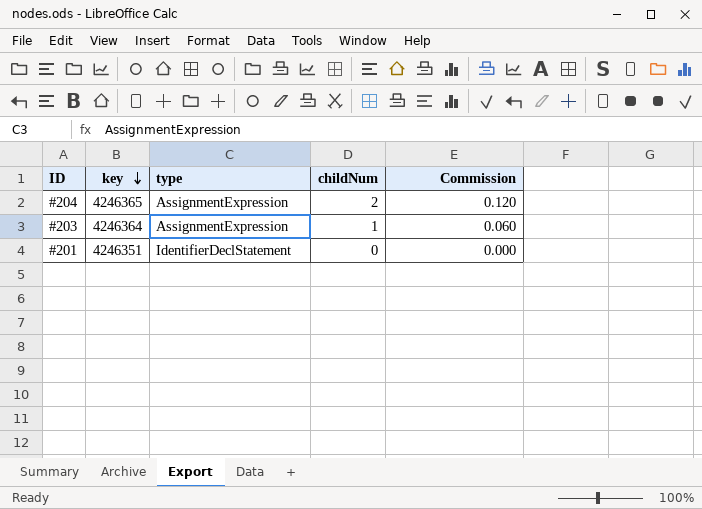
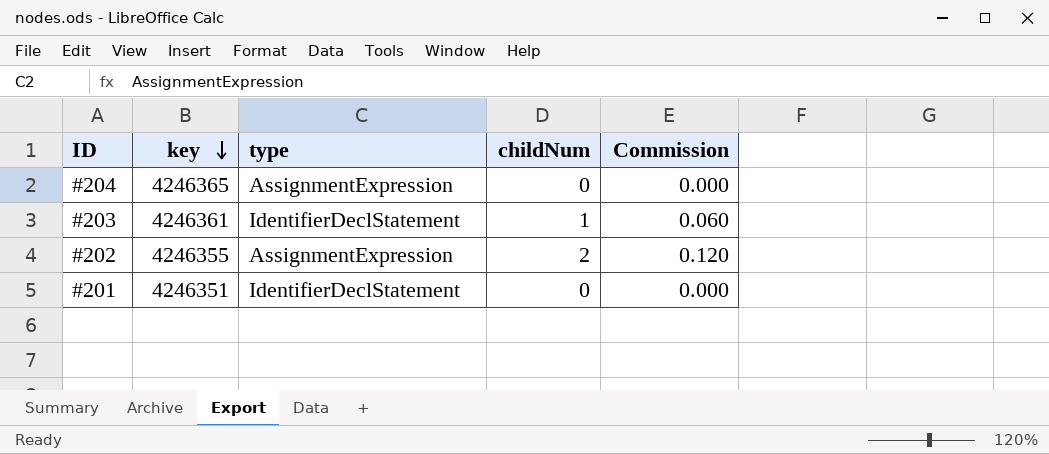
#204 | childNum: 2 -> 0
#204 | Commission: 0.120 -> 0.000
#203 | key: 4246364 -> 4246361
#203 | type: AssignmentExpression -> IdentifierDeclStatement
row #202: none -> 4246355 | AssignmentExpression | 2 | 0.120

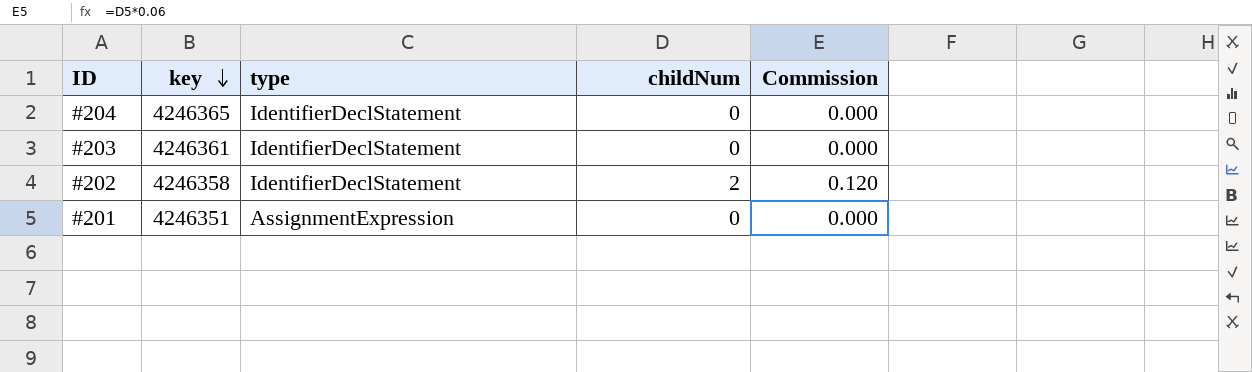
#204 | type: AssignmentExpression -> IdentifierDeclStatement
#203 | childNum: 1 -> 0
#203 | Commission: 0.060 -> 0.000
#202 | key: 4246355 -> 4246358
#202 | type: AssignmentExpression -> IdentifierDeclStatement
#201 | type: IdentifierDeclStatement -> AssignmentExpression

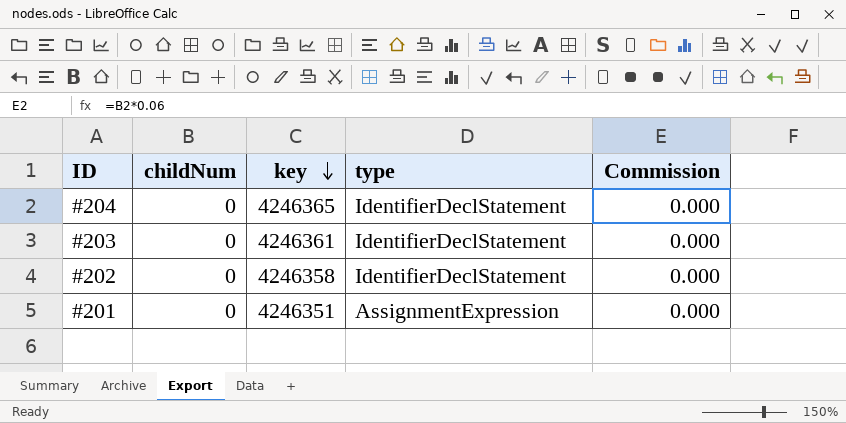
column childNum | position: 4 -> 2
#202 | childNum: 2 -> 0
#202 | Commission: 0.120 -> 0.000

